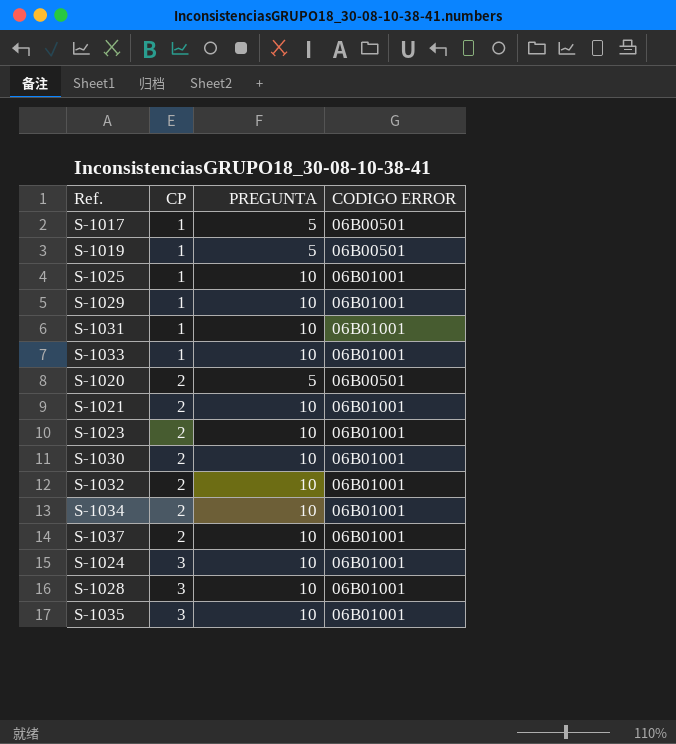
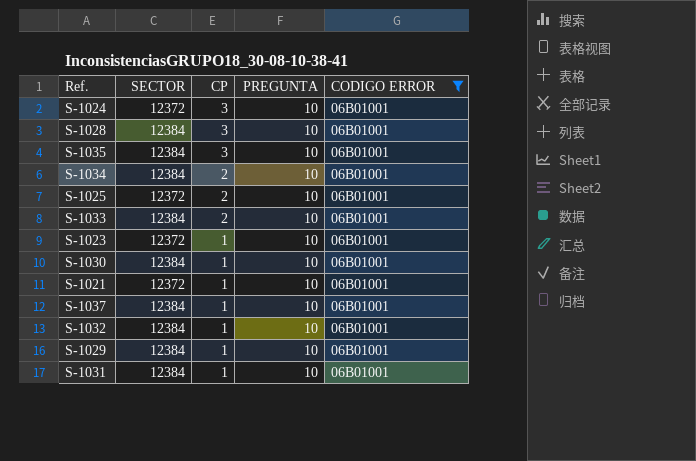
filter: none -> CODIGO ERROR = 06B01001
row order: CP ascending -> CP descending
column SECTOR | position: none -> 2
S-1025 | CP: 1 -> 2
S-1033 | CP: 1 -> 2
S-1023 | CP: 2 -> 1
S-1030 | CP: 2 -> 1
S-1021 | CP: 2 -> 1
S-1037 | CP: 2 -> 1
S-1032 | CP: 2 -> 1

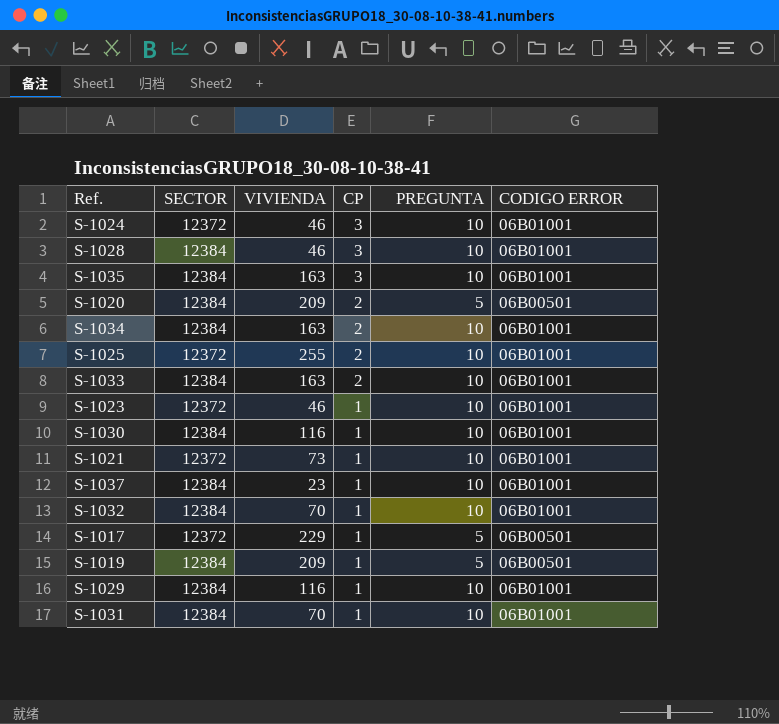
filter: CODIGO ERROR = 06B01001 -> none
column VIVIENDA | position: none -> 3

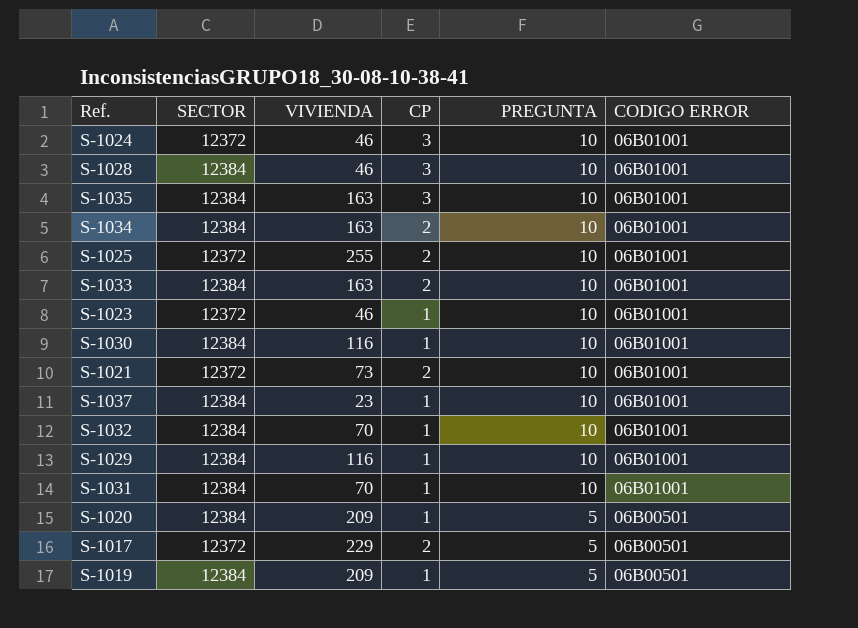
row order: CP descending -> PREGUNTA descending
S-1021 | CP: 1 -> 2
S-1020 | CP: 2 -> 1
S-1017 | CP: 1 -> 2

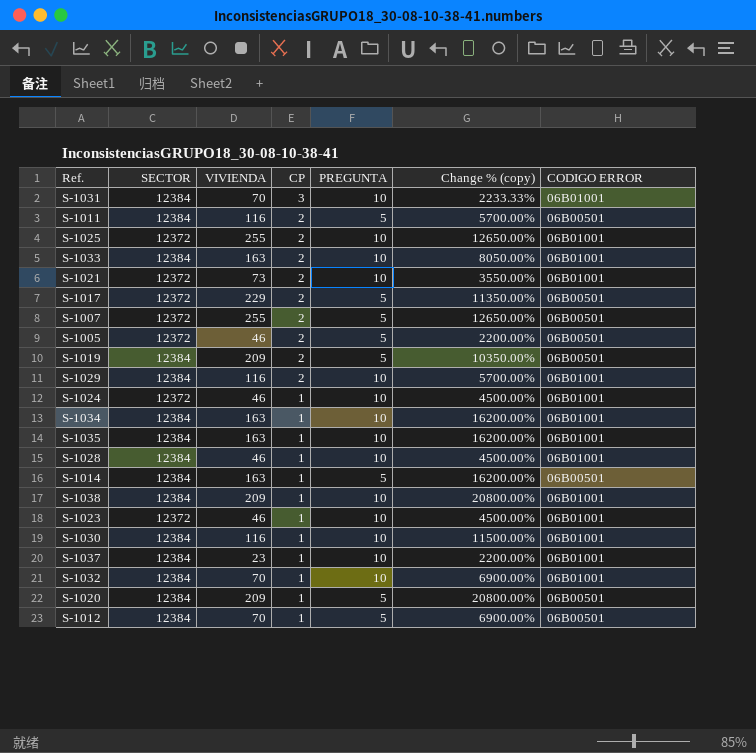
row order: PREGUNTA descending -> CP descending
column Change % (copy) | formula: none -> ([VIVIENDA] - [CP]) / [CP]
S-1031 | CP: 1 -> 3
row S-1011: none -> 12384 | 116 | 2 | 5 | 5700.00% | 06B00501
row S-1007: none -> 12372 | 255 | 2 | 5 | 12650.00% | 06B00501
row S-1005: none -> 12372 | 46 | 2 | 5 | 2200.00% | 06B00501
S-1019 | CP: 1 -> 2
S-1029 | CP: 1 -> 2
S-1024 | CP: 3 -> 1
S-1034 | CP: 2 -> 1
S-1035 | CP: 3 -> 1
S-1028 | CP: 3 -> 1
row S-1014: none -> 12384 | 163 | 1 | 5 | 16200.00% | 06B00501
row S-1038: none -> 12384 | 209 | 1 | 10 | 20800.00% | 06B01001
row S-1012: none -> 12384 | 70 | 1 | 5 | 6900.00% | 06B00501

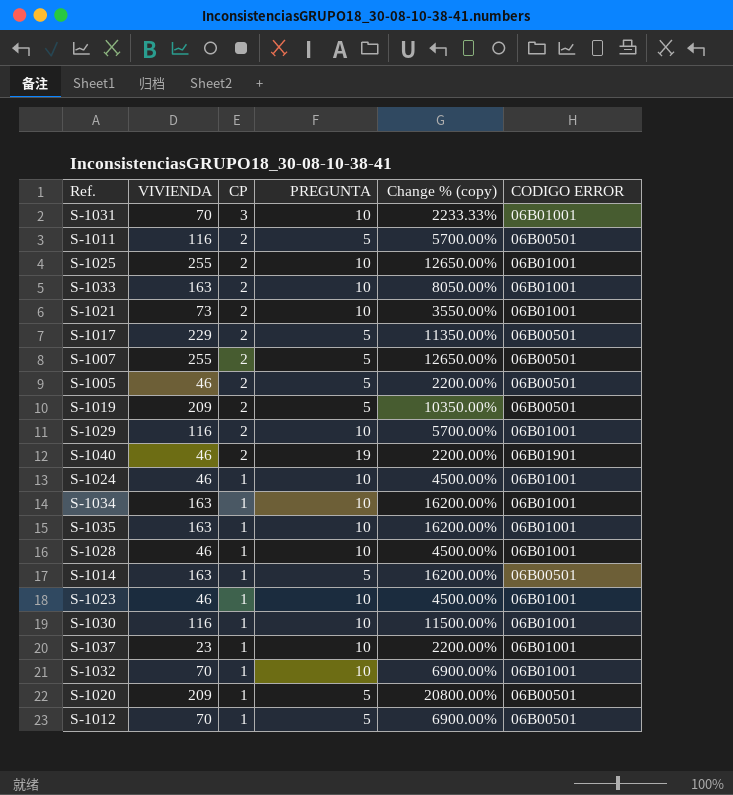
column SECTOR | position: 2 -> none
row S-1038: 12384 | 209 | 1 | 10 | 20800.00% | 06B01001 -> none
row S-1040: none -> 46 | 2 | 19 | 2200.00% | 06B01901

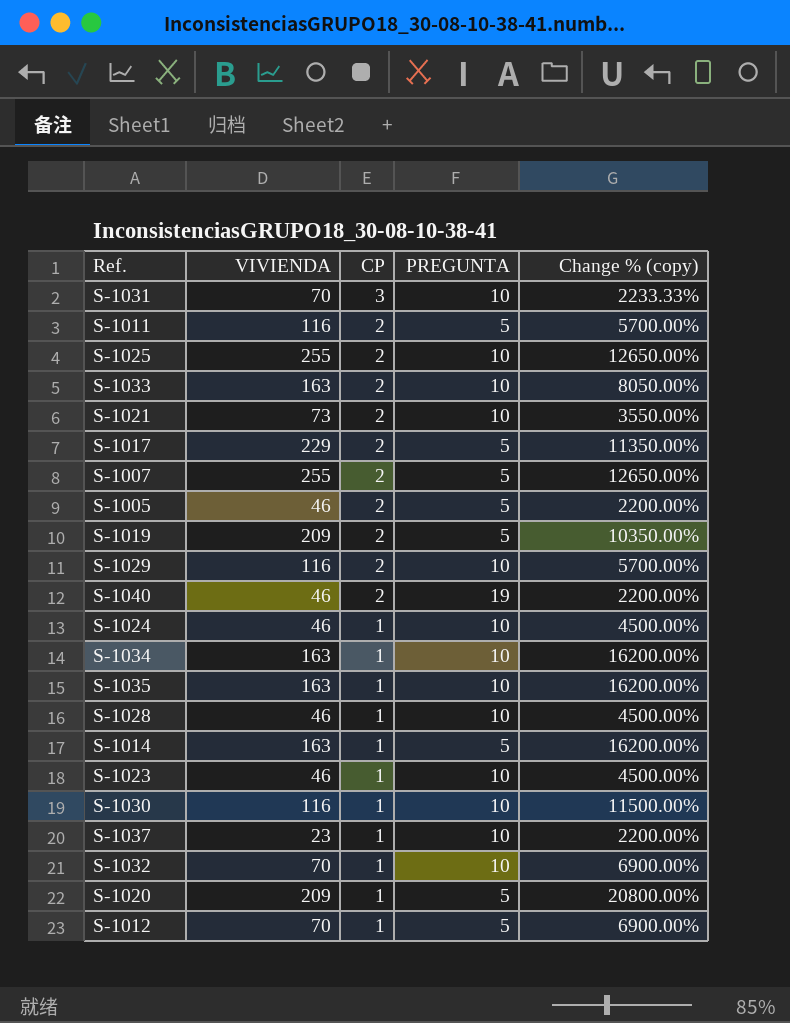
column CODIGO ERROR | position: 6 -> none

